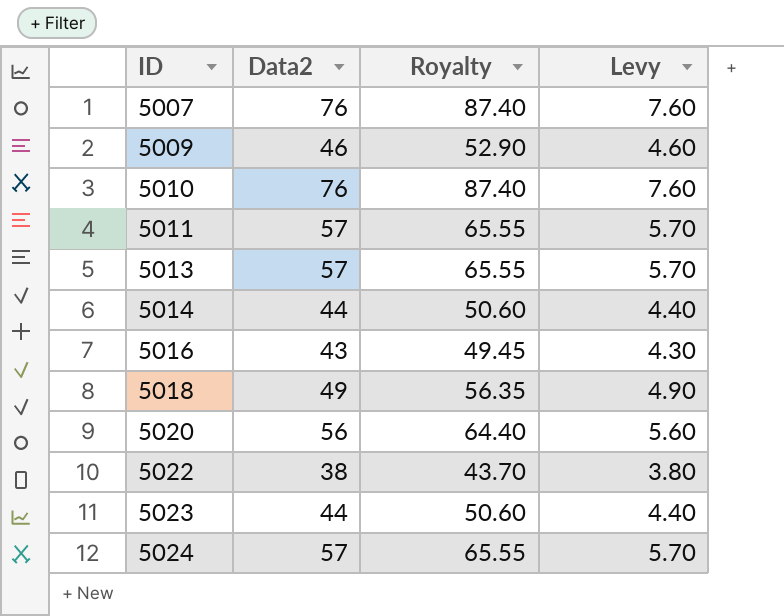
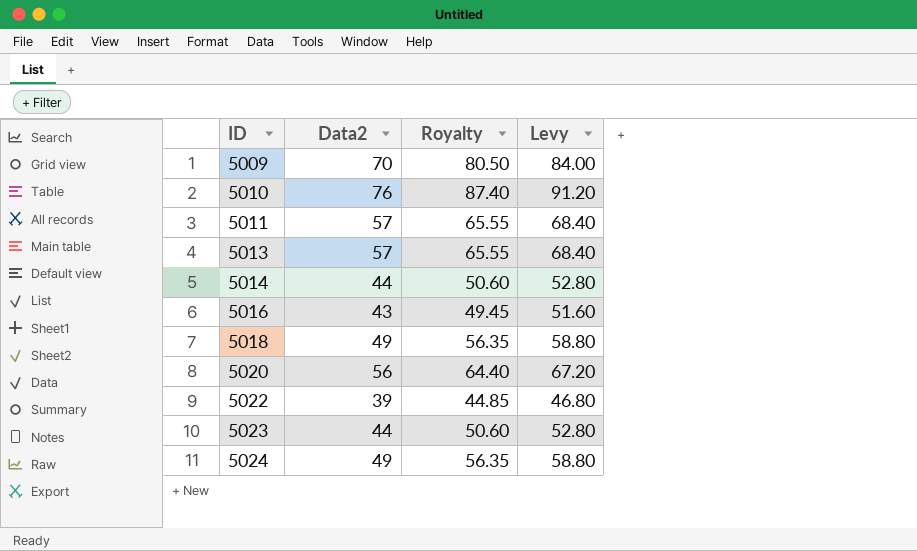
column Levy | formula: [Data2] * 0.1 -> [Data2] * 1.2
row 5007: 76 | 87.40 | 7.60 -> none
5009 | Data2: 46 -> 70
5009 | Royalty: 52.90 -> 80.50
5022 | Data2: 38 -> 39
5022 | Royalty: 43.70 -> 44.85
5024 | Data2: 57 -> 49
5024 | Royalty: 65.55 -> 56.35

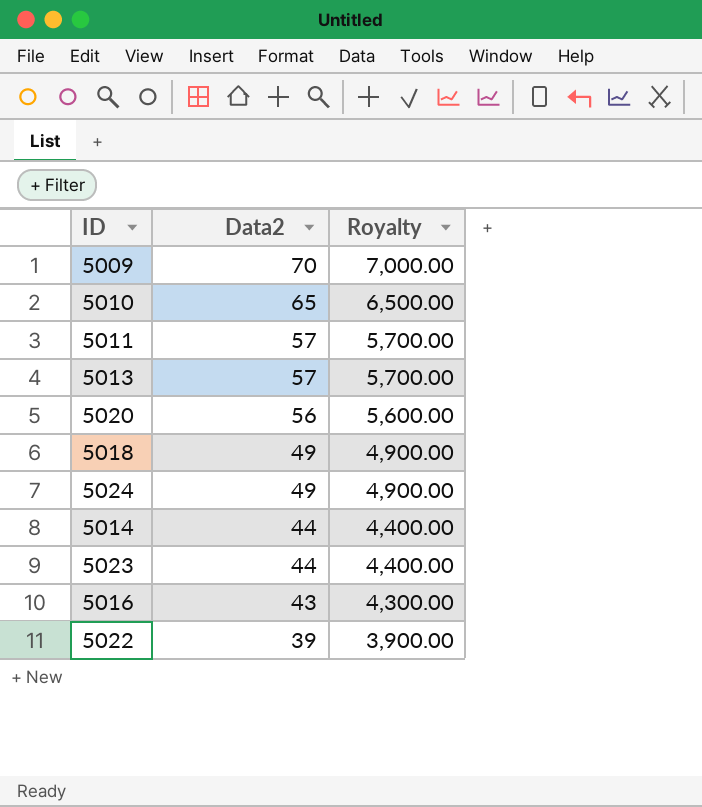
row order: ID ascending -> Data2 descending
column Levy | formula: [Data2] * 1.2 -> none
column Royalty | formula: [Data2] * 1.15 -> [Data2] * 100
5010 | Data2: 76 -> 65

